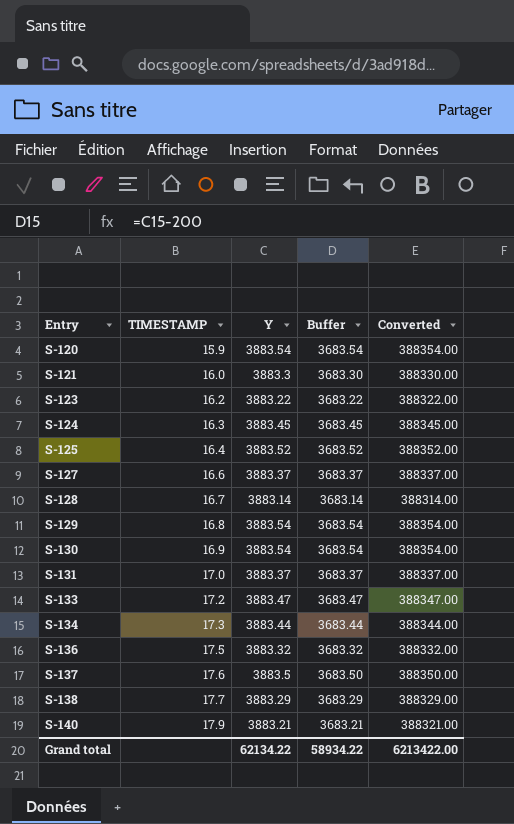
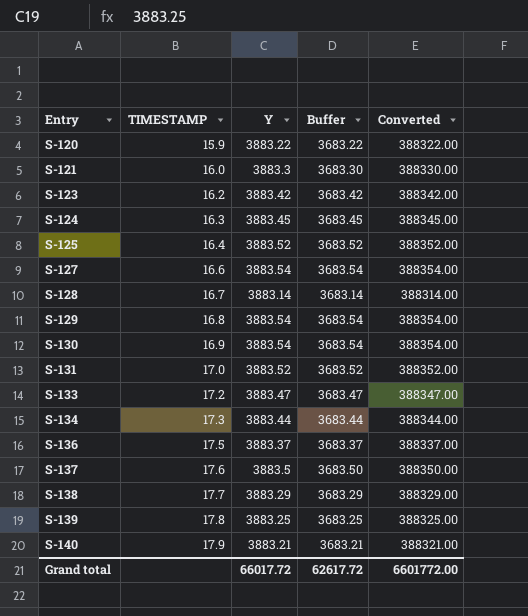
S-120 | Y: 3883.54 -> 3883.22
S-120 | Buffer: 3683.54 -> 3683.22
S-120 | Converted: 388354.00 -> 388322.00
S-123 | Y: 3883.22 -> 3883.42
S-123 | Buffer: 3683.22 -> 3683.42
S-123 | Converted: 388322.00 -> 388342.00
S-127 | Y: 3883.37 -> 3883.54
S-127 | Buffer: 3683.37 -> 3683.54
S-127 | Converted: 388337.00 -> 388354.00
S-131 | Y: 3883.37 -> 3883.52
S-131 | Buffer: 3683.37 -> 3683.52
S-131 | Converted: 388337.00 -> 388352.00
S-136 | Y: 3883.32 -> 3883.37
S-136 | Buffer: 3683.32 -> 3683.37
S-136 | Converted: 388332.00 -> 388337.00
row S-139: none -> 17.8 | 3883.25 | 3683.25 | 388325.00
Grand total | Y: 62134.22 -> 66017.72
Grand total | Buffer: 58934.22 -> 62617.72
Grand total | Converted: 6213422.00 -> 6601772.00

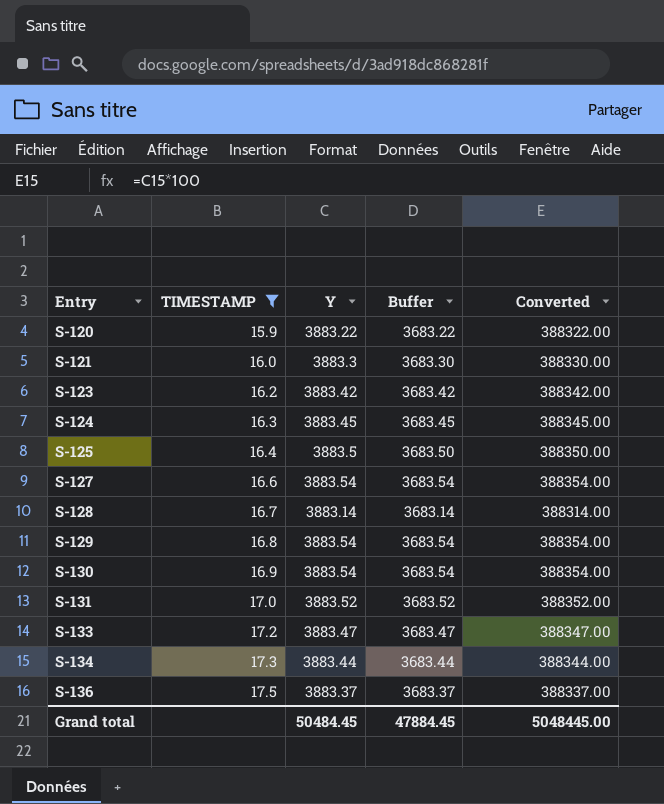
filter: none -> TIMESTAMP <= 17.5
S-125 | Y: 3883.52 -> 3883.5
S-125 | Buffer: 3683.52 -> 3683.50
S-125 | Converted: 388352.00 -> 388350.00
Grand total | Y: 66017.72 -> 50484.45
Grand total | Buffer: 62617.72 -> 47884.45
Grand total | Converted: 6601772.00 -> 5048445.00

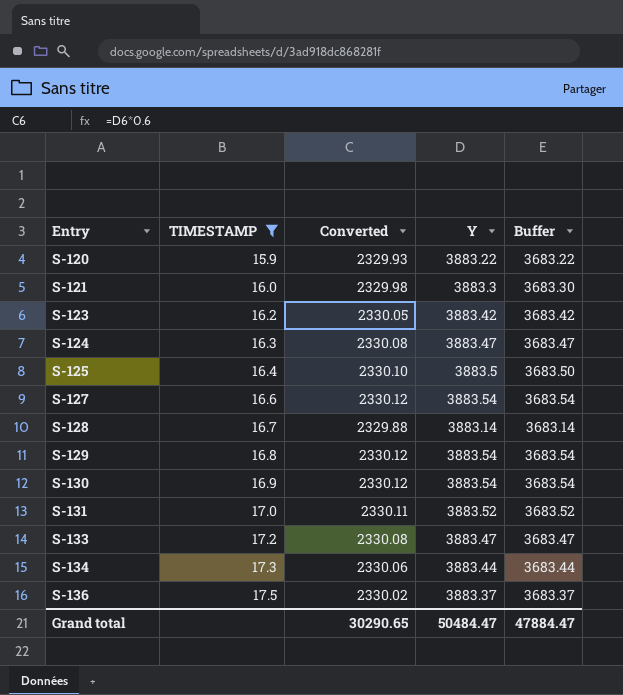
column Converted | formula: [Y] * 100 -> [Y] * 0.6
column Converted | position: 5 -> 3
S-124 | Y: 3883.45 -> 3883.47
S-124 | Buffer: 3683.45 -> 3683.47
Grand total | Converted: 5048445.00 -> 30290.65
Grand total | Y: 50484.45 -> 50484.47
Grand total | Buffer: 47884.45 -> 47884.47

